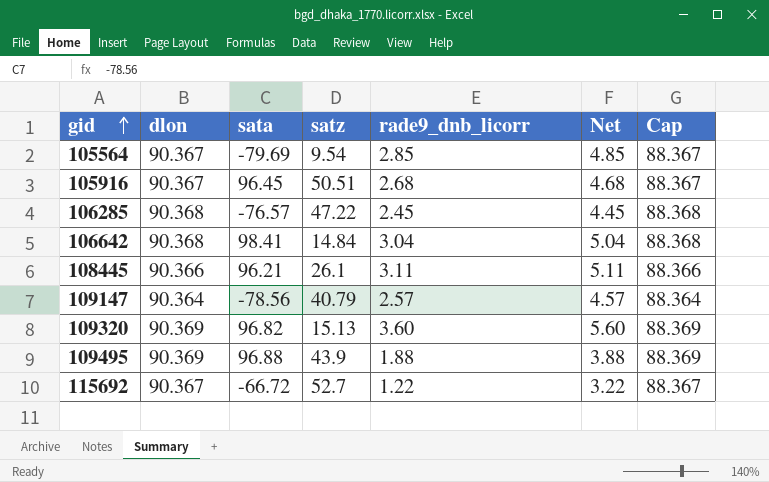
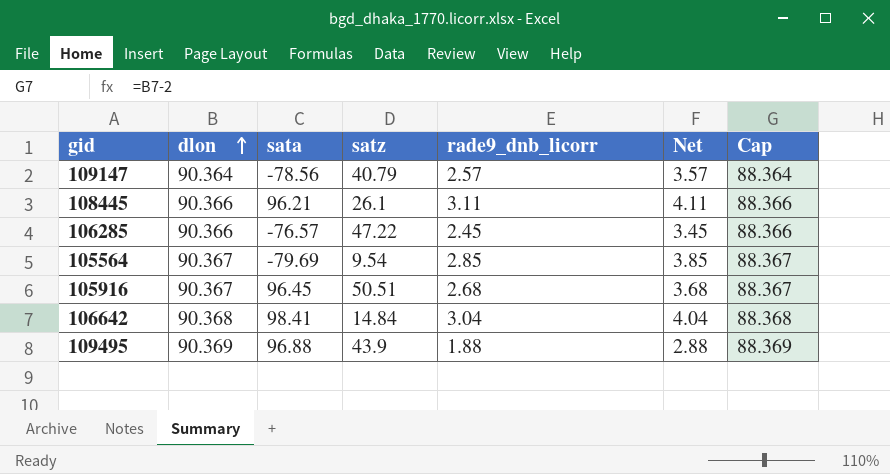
row order: gid ascending -> dlon ascending
column Net | formula: [rade9_dnb_licorr] + 2 -> [rade9_dnb_licorr] + 1
row 109320: 90.369 | 96.82 | 15.13 | 3.60 | 5.60 | 88.369 -> none
row 115692: 90.367 | -66.72 | 52.7 | 1.22 | 3.22 | 88.367 -> none
106285 | dlon: 90.368 -> 90.366
106285 | Cap: 88.368 -> 88.366

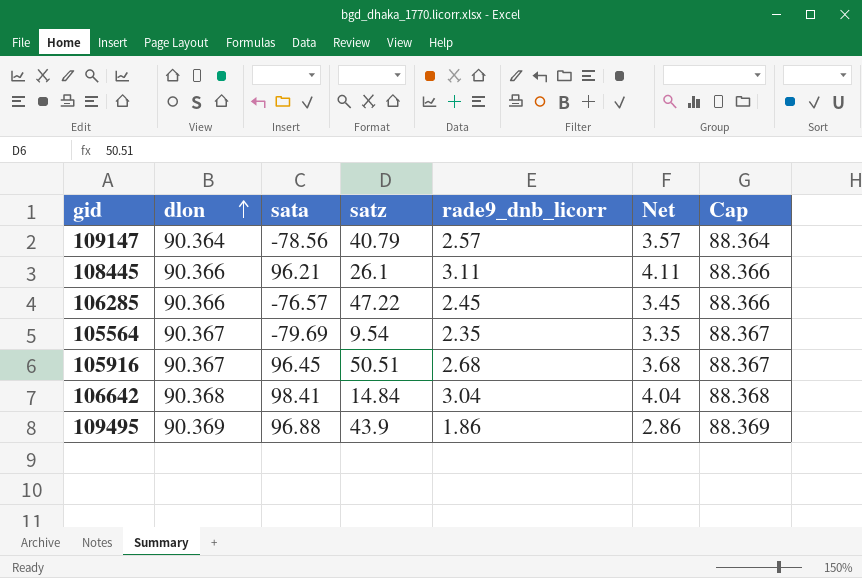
105564 | rade9_dnb_licorr: 2.85 -> 2.35
105564 | Net: 3.85 -> 3.35
109495 | rade9_dnb_licorr: 1.88 -> 1.86
109495 | Net: 2.88 -> 2.86

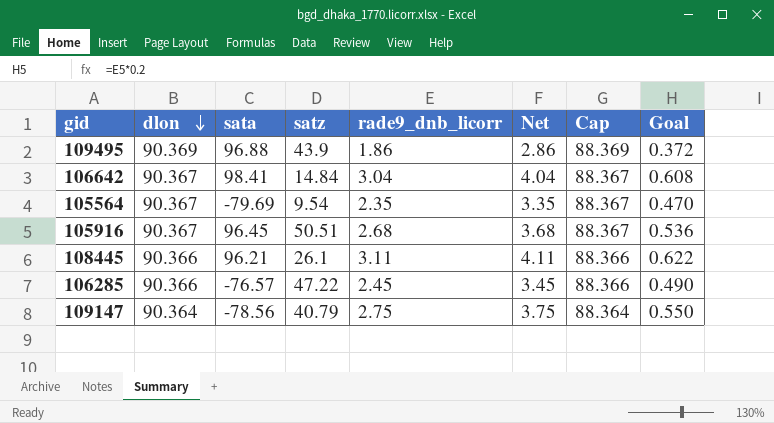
row order: dlon ascending -> dlon descending
column Goal | formula: none -> [rade9_dnb_licorr] * 0.2
106642 | dlon: 90.368 -> 90.367
106642 | Cap: 88.368 -> 88.367
109147 | rade9_dnb_licorr: 2.57 -> 2.75
109147 | Net: 3.57 -> 3.75

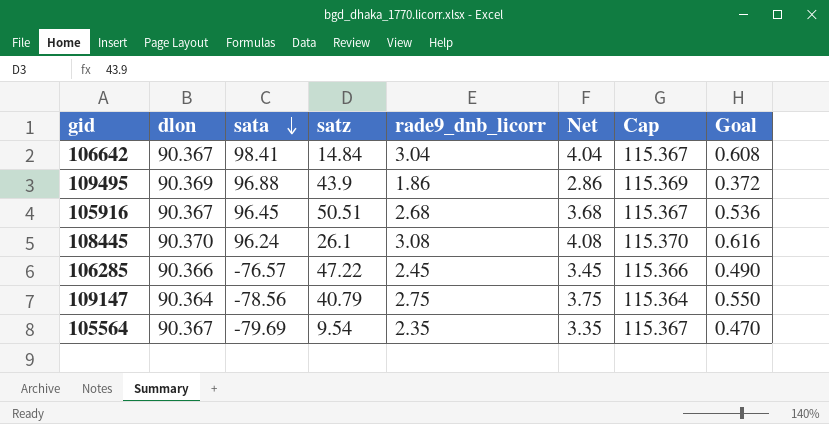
row order: dlon descending -> sata descending
column Cap | formula: [dlon] - 2 -> [dlon] + 25
108445 | dlon: 90.366 -> 90.370
108445 | sata: 96.21 -> 96.24
108445 | rade9_dnb_licorr: 3.11 -> 3.08
108445 | Net: 4.11 -> 4.08
108445 | Goal: 0.622 -> 0.616

